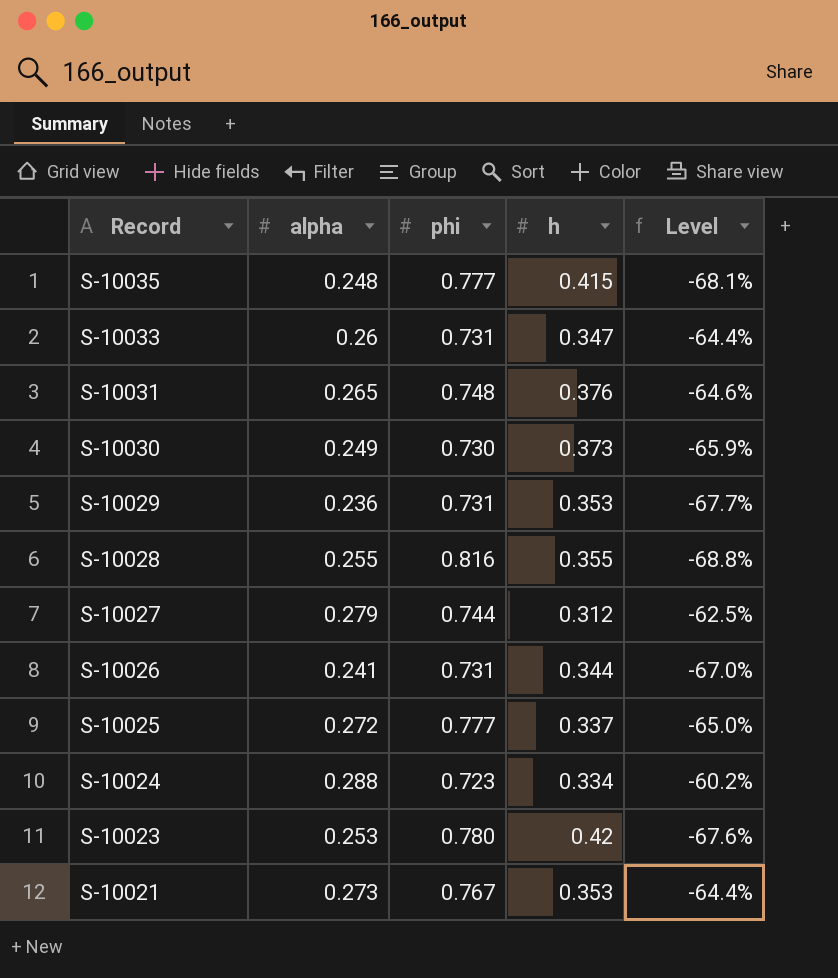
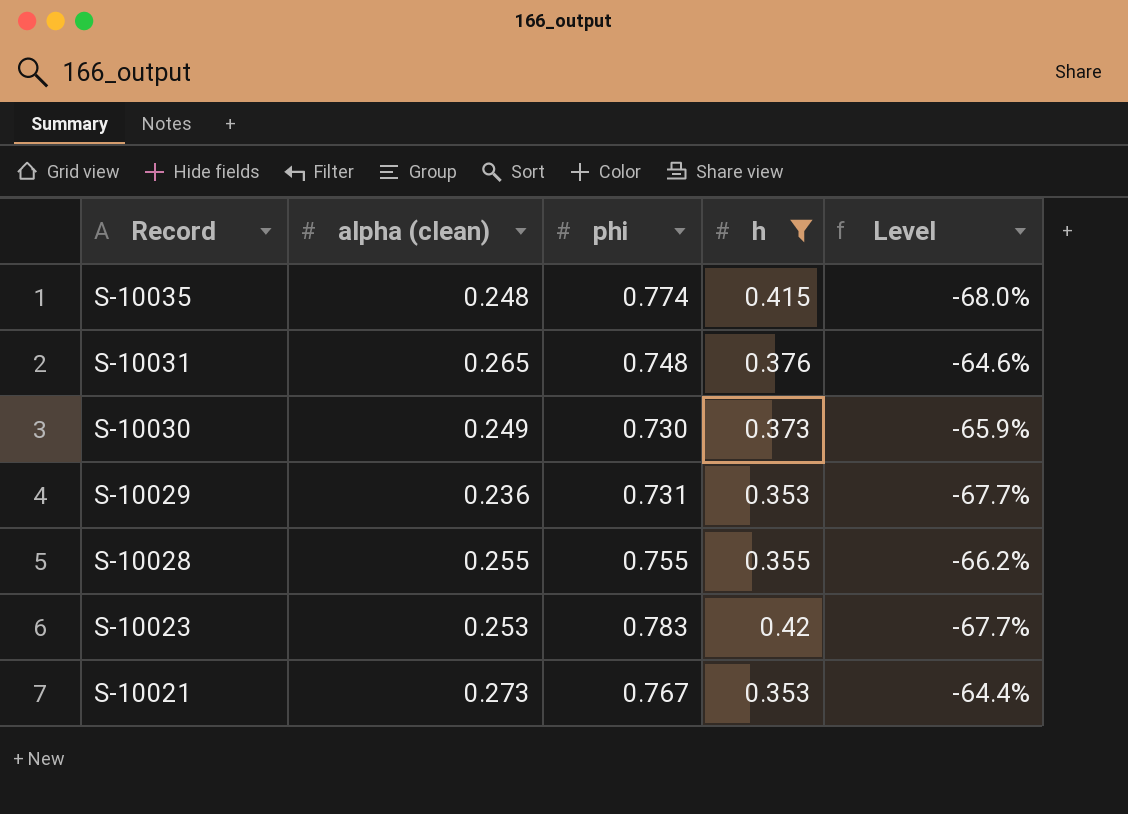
filter: none -> h >= 0.353
column name: alpha -> alpha (clean)
S-10035 | phi: 0.777 -> 0.774
S-10035 | Level: -68.1% -> -68.0%
S-10028 | phi: 0.816 -> 0.755
S-10028 | Level: -68.8% -> -66.2%
S-10023 | phi: 0.780 -> 0.783
S-10023 | Level: -67.6% -> -67.7%

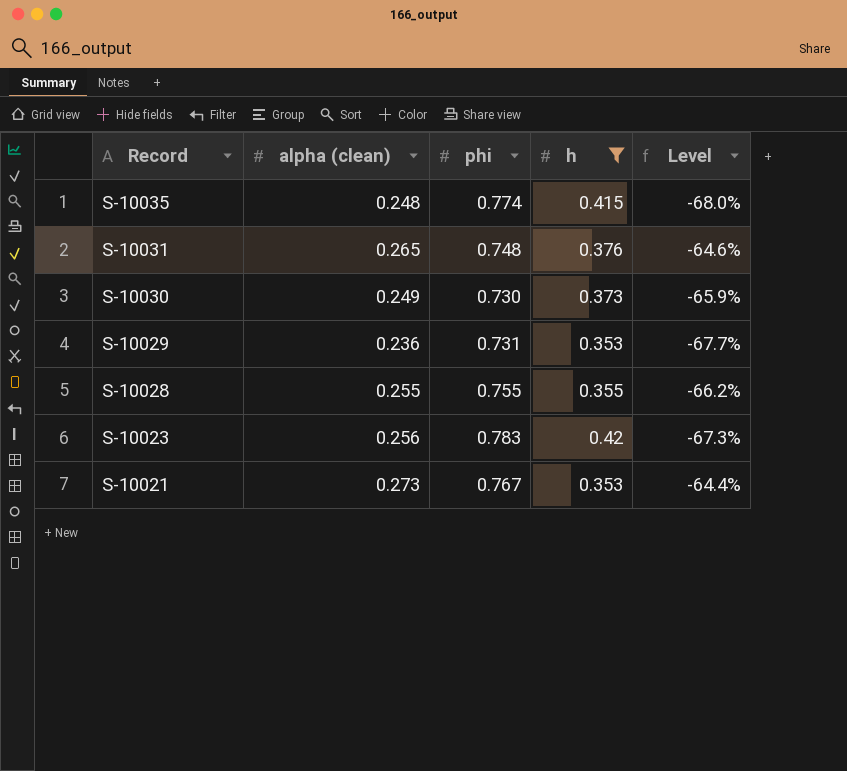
S-10023 | alpha (clean): 0.253 -> 0.256
S-10023 | Level: -67.7% -> -67.3%

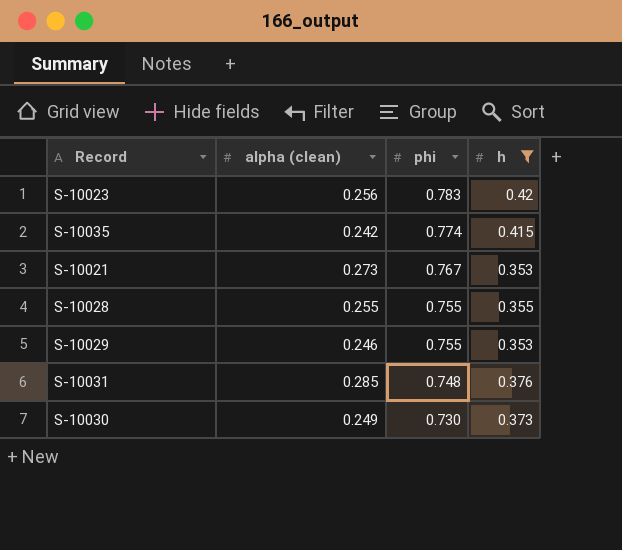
row order: Record descending -> phi descending
column Level | formula: ([alpha (clean)] - [phi]) / [phi] -> none
S-10035 | alpha (clean): 0.248 -> 0.242
S-10029 | alpha (clean): 0.236 -> 0.246
S-10029 | phi: 0.731 -> 0.755
S-10031 | alpha (clean): 0.265 -> 0.285

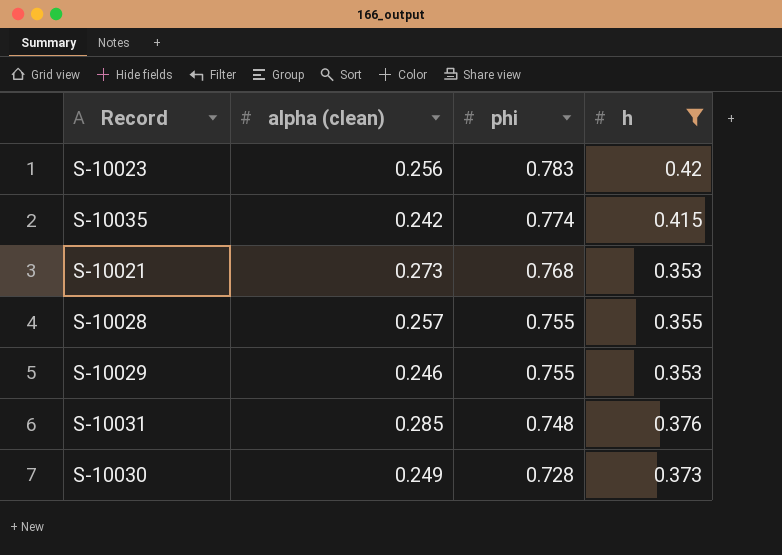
S-10021 | phi: 0.767 -> 0.768
S-10028 | alpha (clean): 0.255 -> 0.257
S-10030 | phi: 0.730 -> 0.728

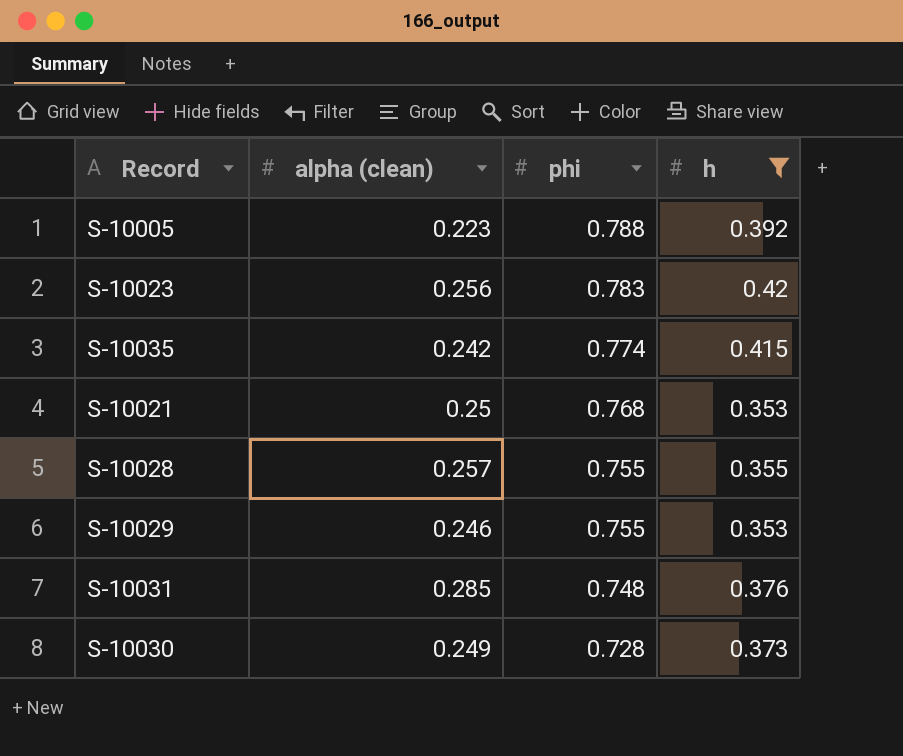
row S-10005: none -> 0.223 | 0.788 | 0.392
S-10021 | alpha (clean): 0.273 -> 0.25

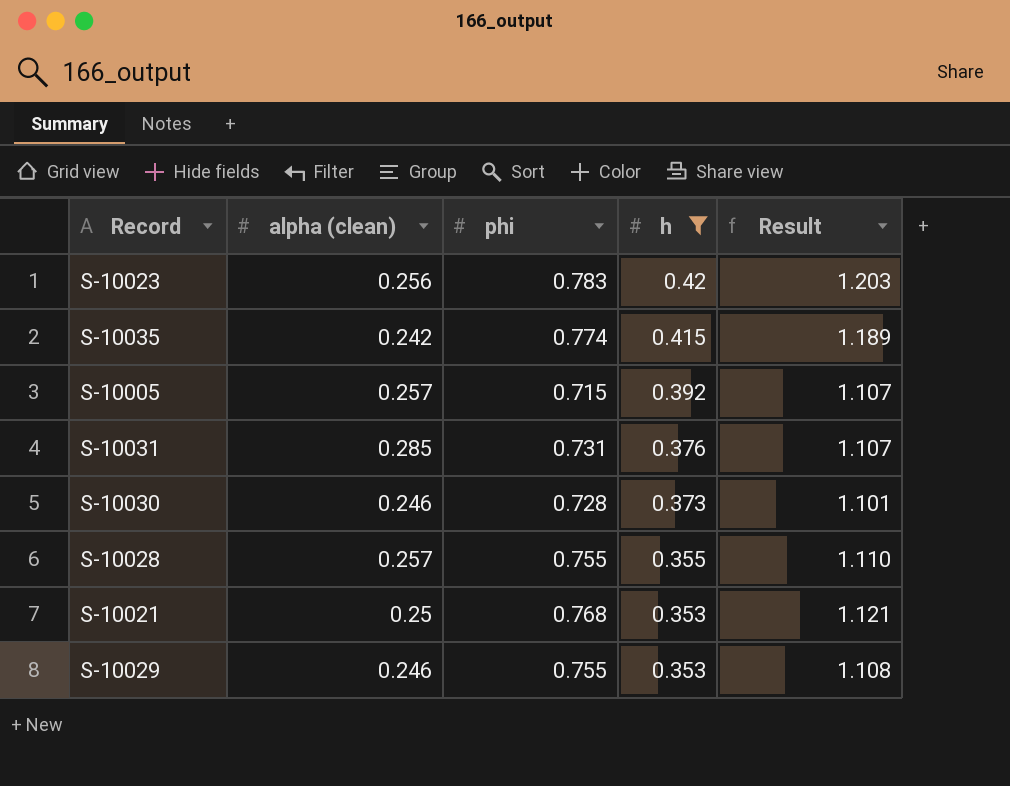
row order: phi descending -> h descending
column Result | formula: none -> [phi] + [h]
S-10005 | alpha (clean): 0.223 -> 0.257
S-10005 | phi: 0.788 -> 0.715
S-10031 | phi: 0.748 -> 0.731
S-10030 | alpha (clean): 0.249 -> 0.246

